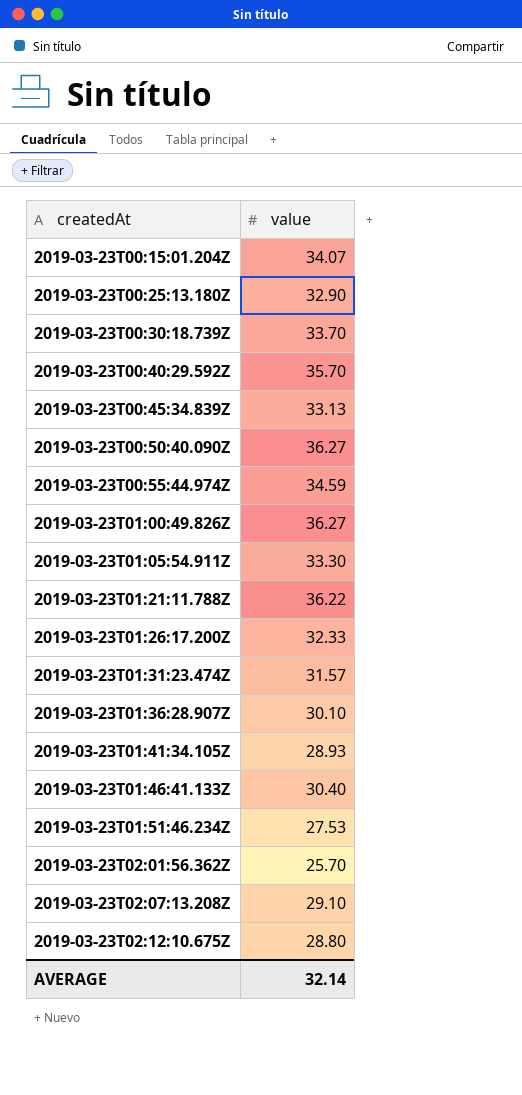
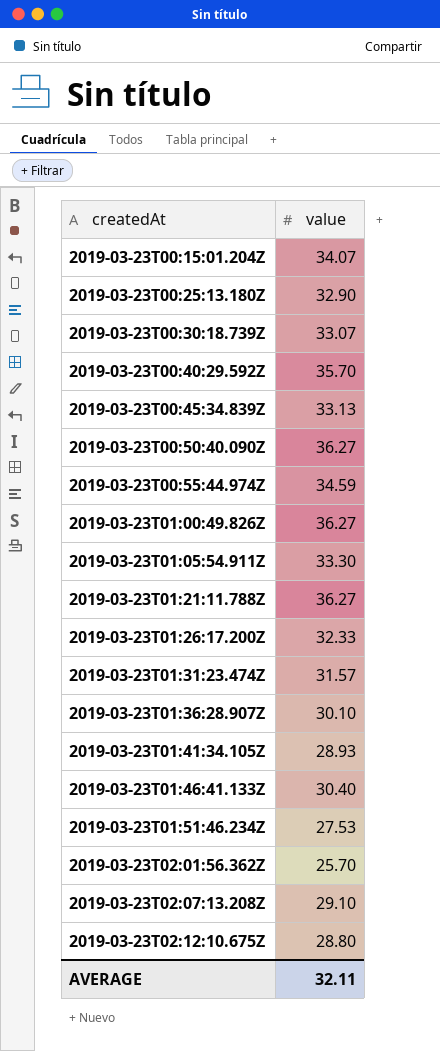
2019-03-23T00:30:18.739Z | value: 33.70 -> 33.07
2019-03-23T01:21:11.788Z | value: 36.22 -> 36.27
AVERAGE | value: 32.14 -> 32.11

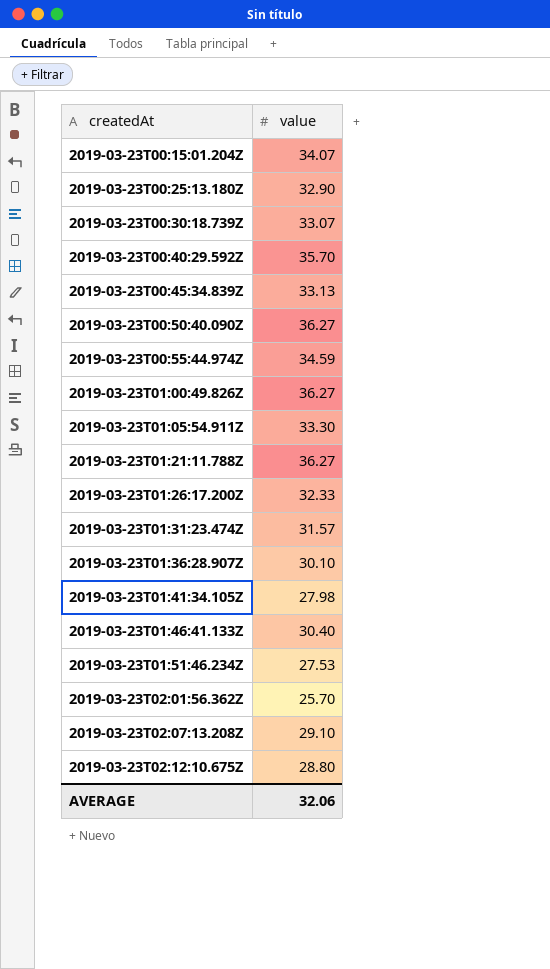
2019-03-23T01:41:34.105Z | value: 28.93 -> 27.98
AVERAGE | value: 32.11 -> 32.06

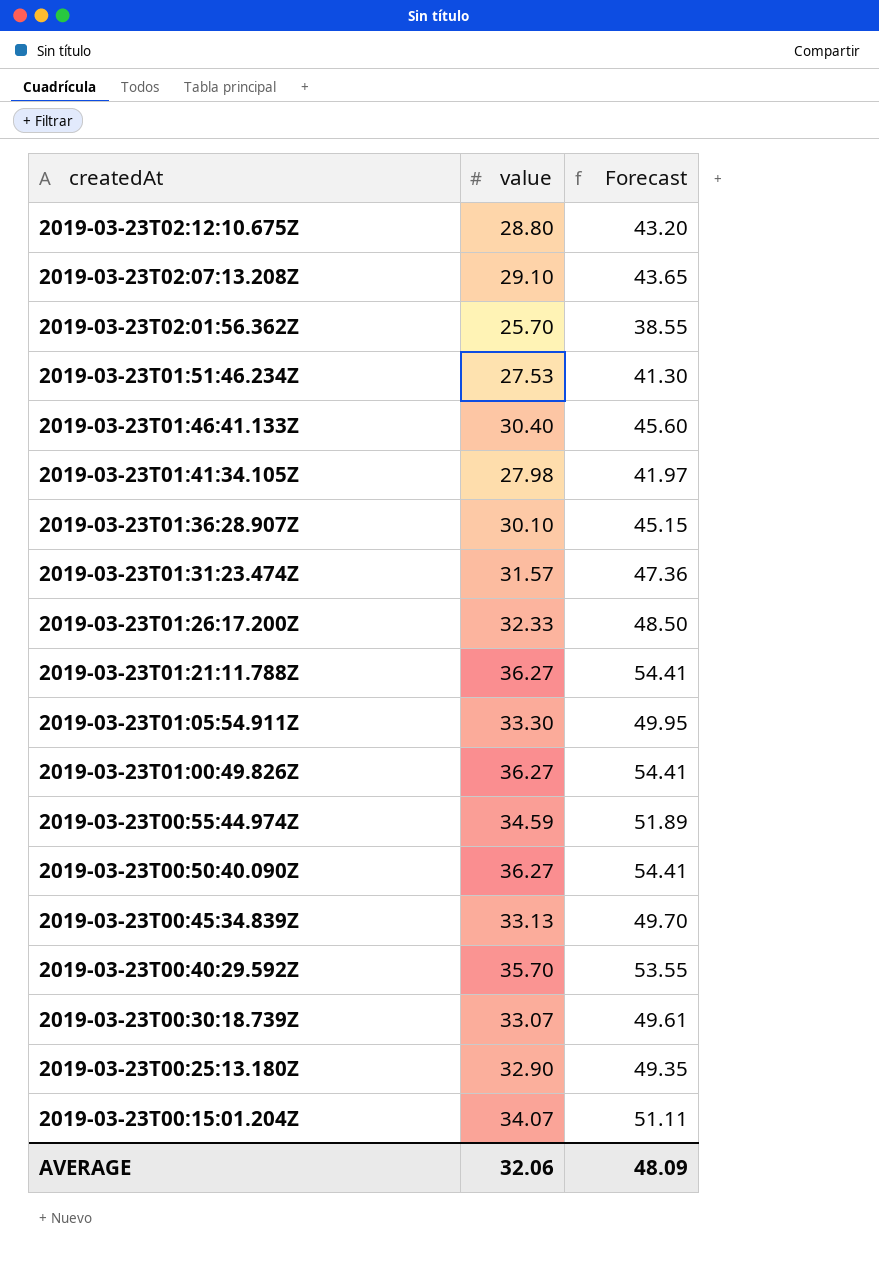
row order: createdAt ascending -> createdAt descending
column Forecast | formula: none -> [value] * 1.5

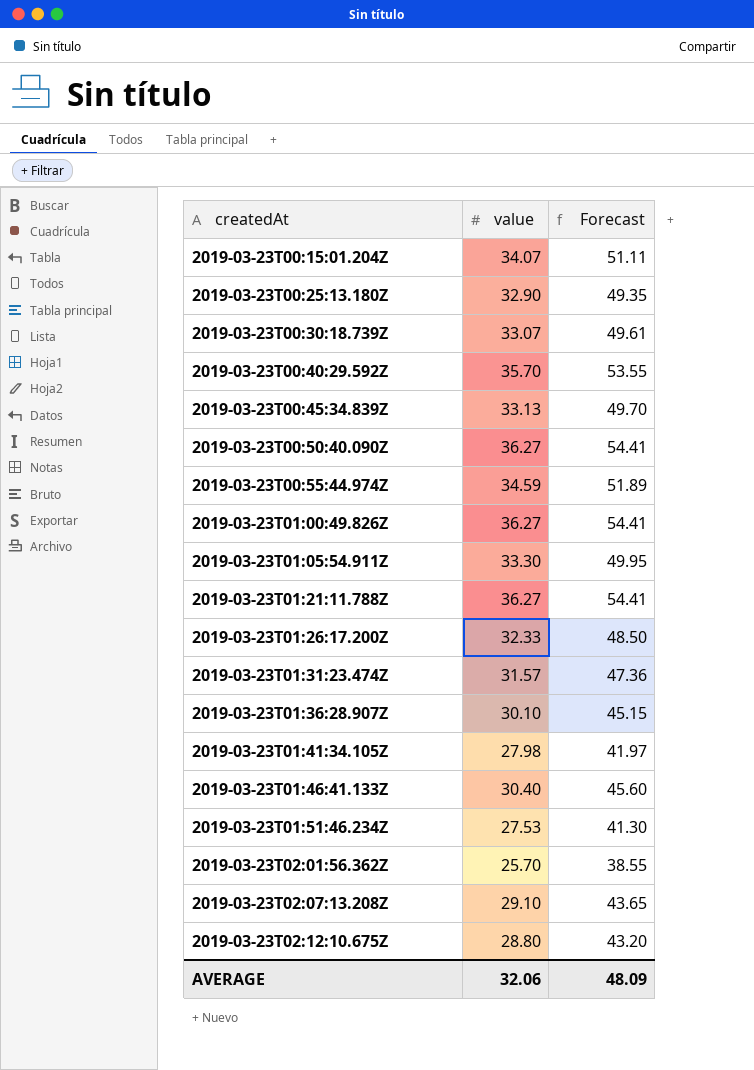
row order: createdAt descending -> createdAt ascending

